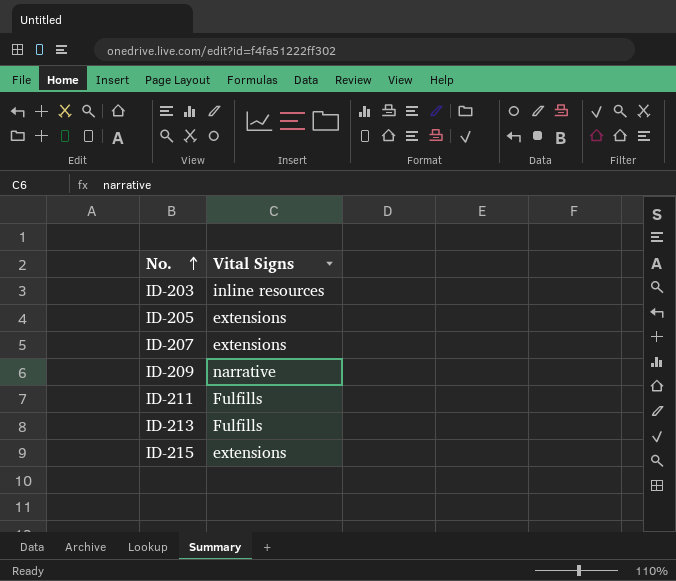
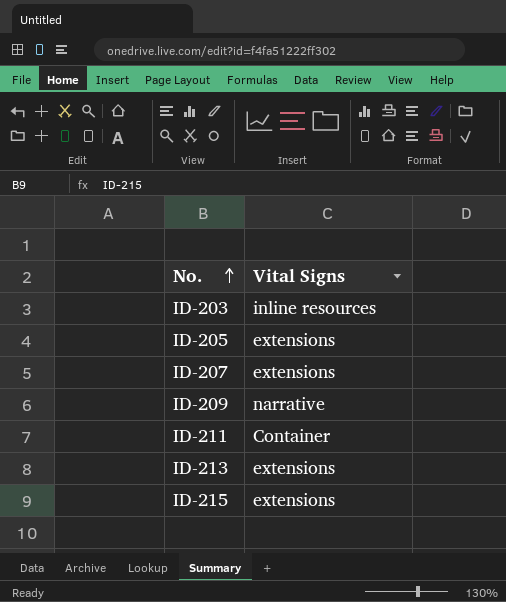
ID-211 | Vital Signs: Fulfills -> Container
ID-213 | Vital Signs: Fulfills -> extensions

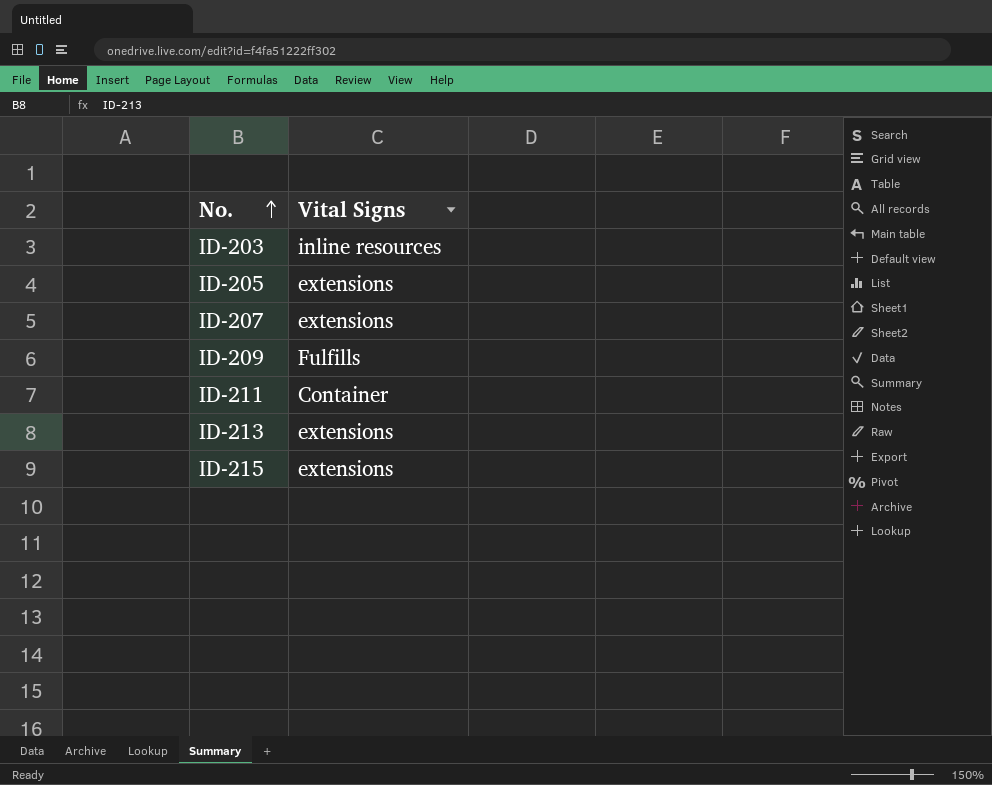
ID-209 | Vital Signs: narrative -> Fulfills

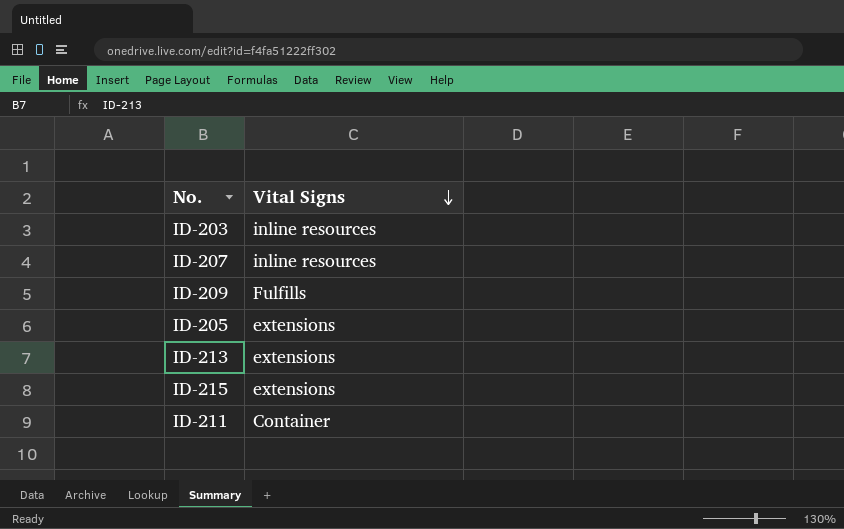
row order: No. ascending -> Vital Signs descending
ID-207 | Vital Signs: extensions -> inline resources

